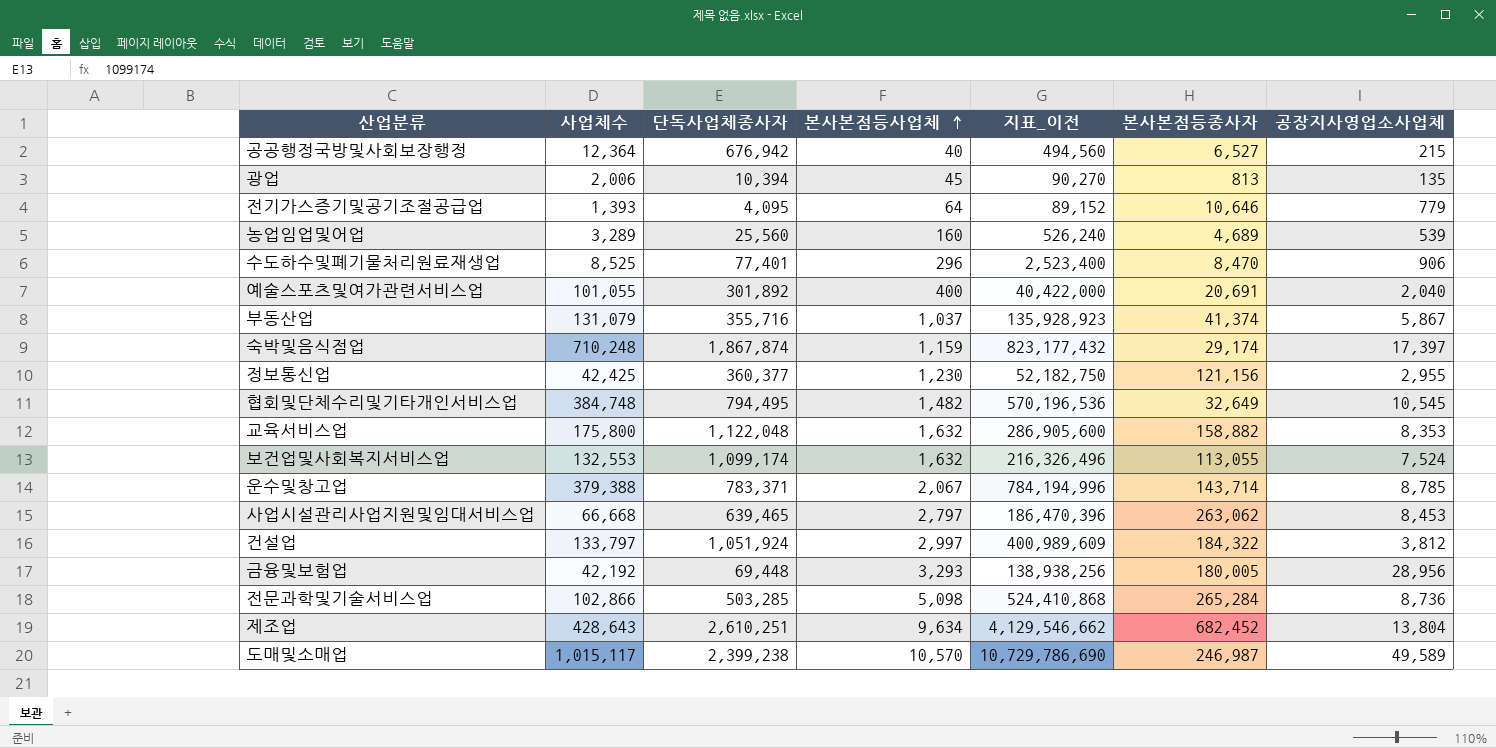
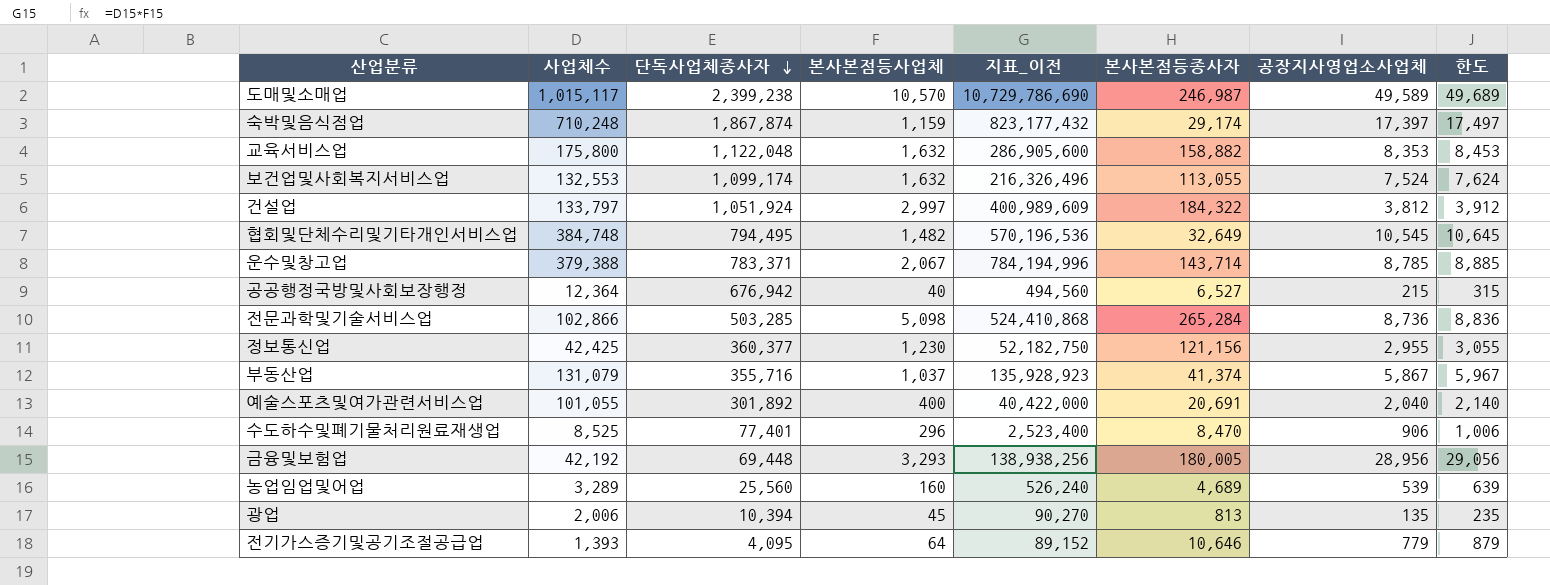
row order: 본사본점등사업체 ascending -> 단독사업체종사자 descending
column 한도 | formula: none -> [공장지사영업소사업체] + 100
row 사업시설관리사업지원및임대서비스업: 66,668 | 639,465 | 2,797 | 186,470,396 | 263,062 | 8,453 -> none
row 제조업: 428,643 | 2,610,251 | 9,634 | 4,129,546,662 | 682,452 | 13,804 -> none

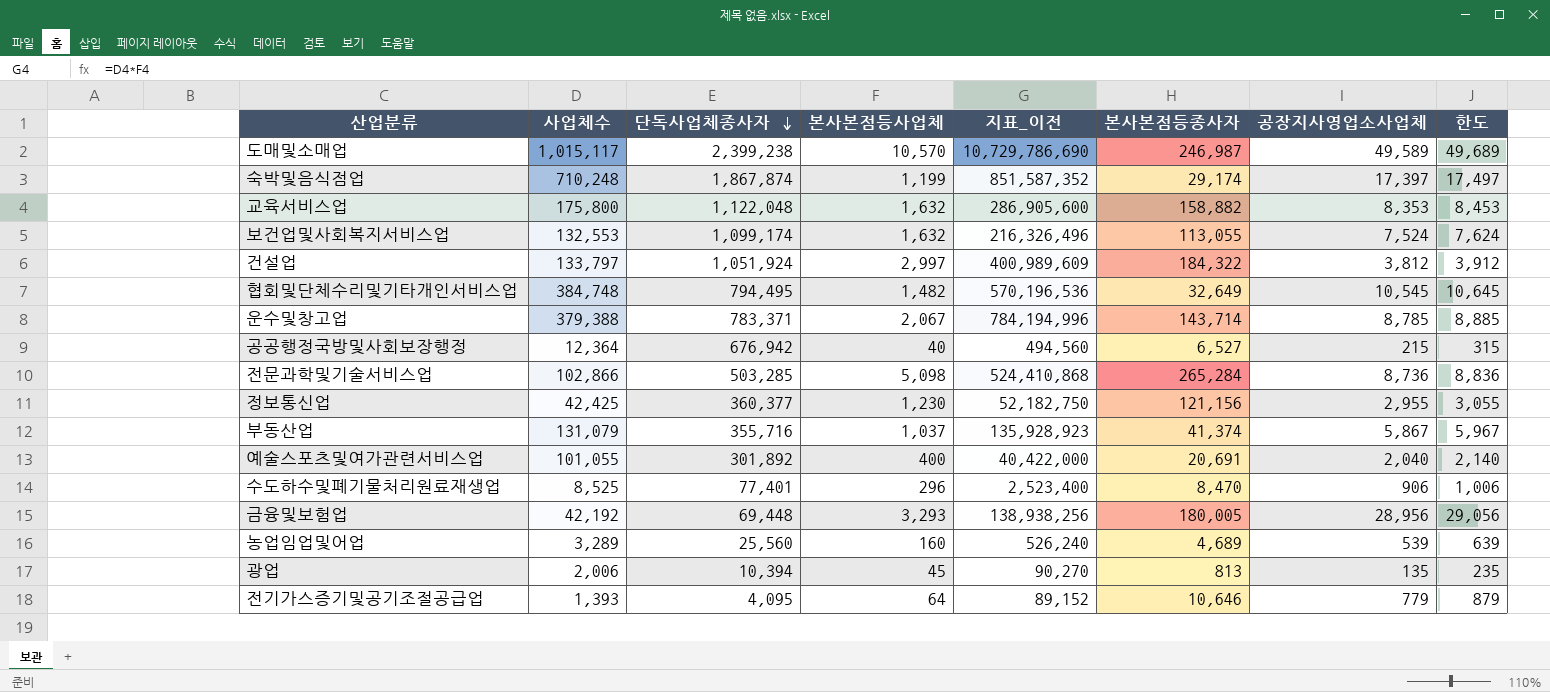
숙박및음식점업 | 본사본점등사업체: 1,159 -> 1,199
숙박및음식점업 | 지표_이전: 823,177,432 -> 851,587,352

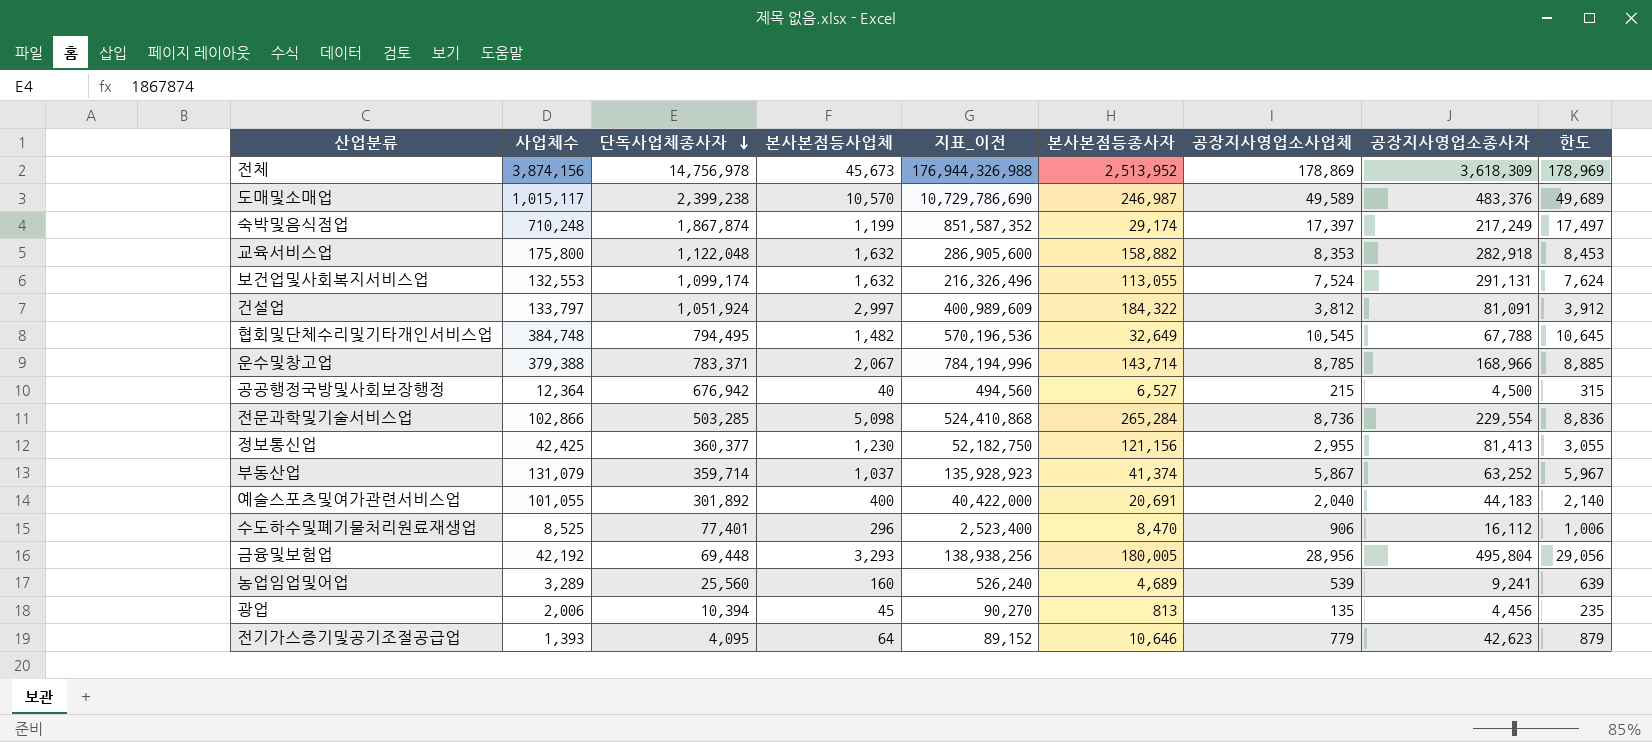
column 공장지사영업소종사자 | position: none -> 8
row 전체: none -> 3,874,156 | 14,756,978 | 45,673 | 176,944,326,988 | 2,513,952 | 178,869 | 3,618,309 | 178,969
부동산업 | 단독사업체종사자: 355,716 -> 359,714

